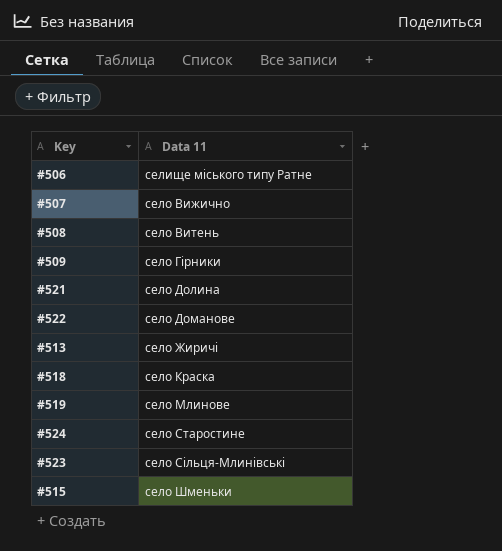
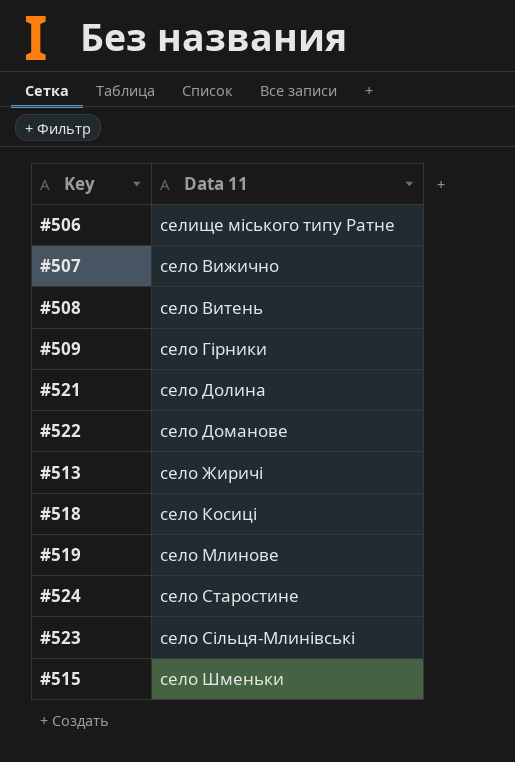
#518 | Data 11: село Краска -> село Косиці

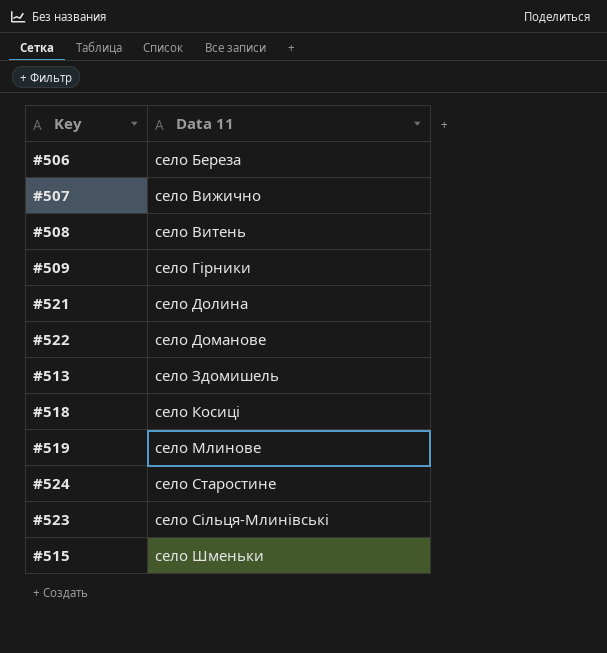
#506 | Data 11: селище міського типу Ратне -> село Береза
#513 | Data 11: село Жиричі -> село Здомишель

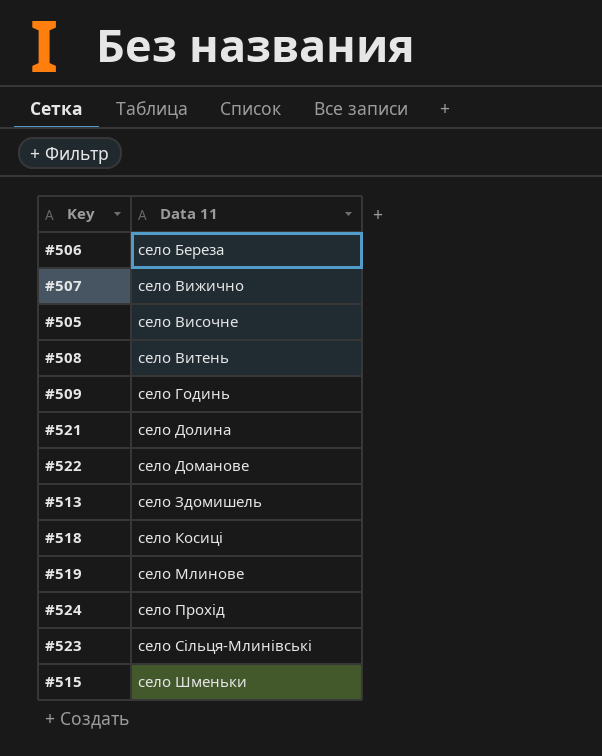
row #505: none -> село Височне
#509 | Data 11: село Гірники -> село Годинь
#524 | Data 11: село Старостине -> село Прохід

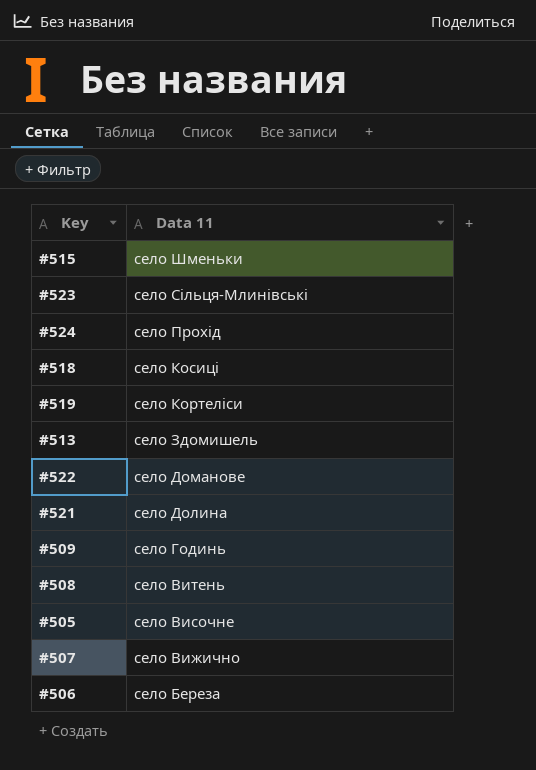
row order: Data 11 ascending -> Data 11 descending
#519 | Data 11: село Млинове -> село Кортеліси

